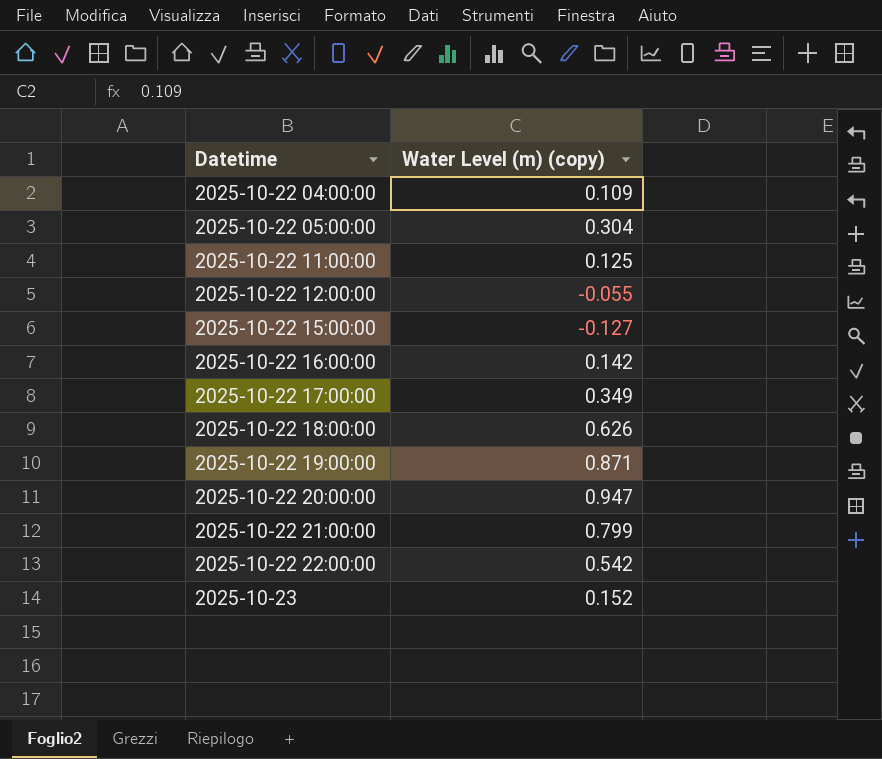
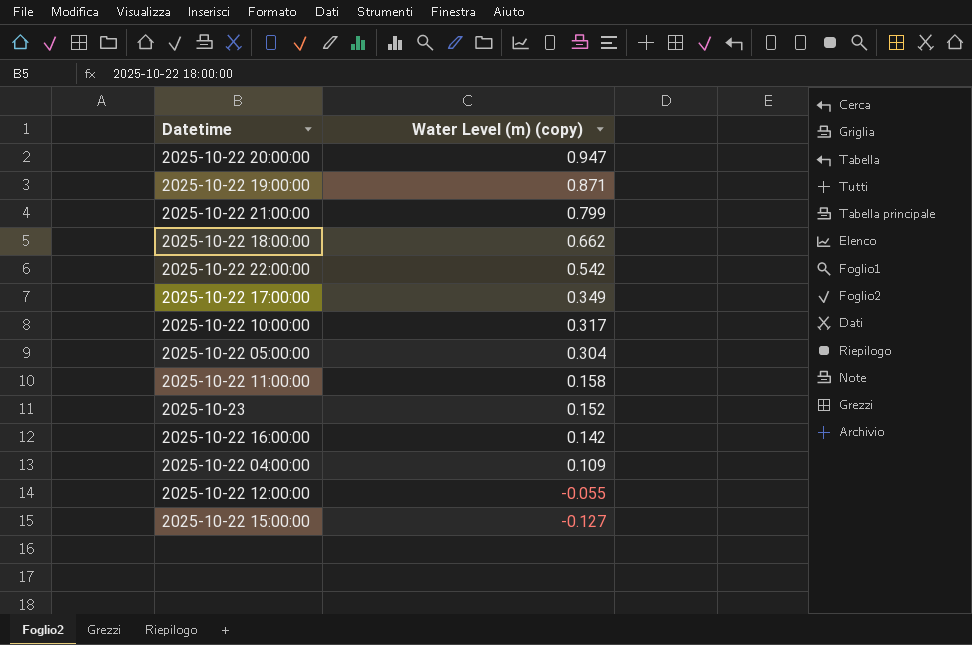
row order: Datetime ascending -> Water Level (m) (copy) descending
2025-10-22 18:00:00 | Water Level (m) (copy): 0.626 -> 0.662
row 2025-10-22 10:00:00: none -> 0.317
2025-10-22 11:00:00 | Water Level (m) (copy): 0.125 -> 0.158

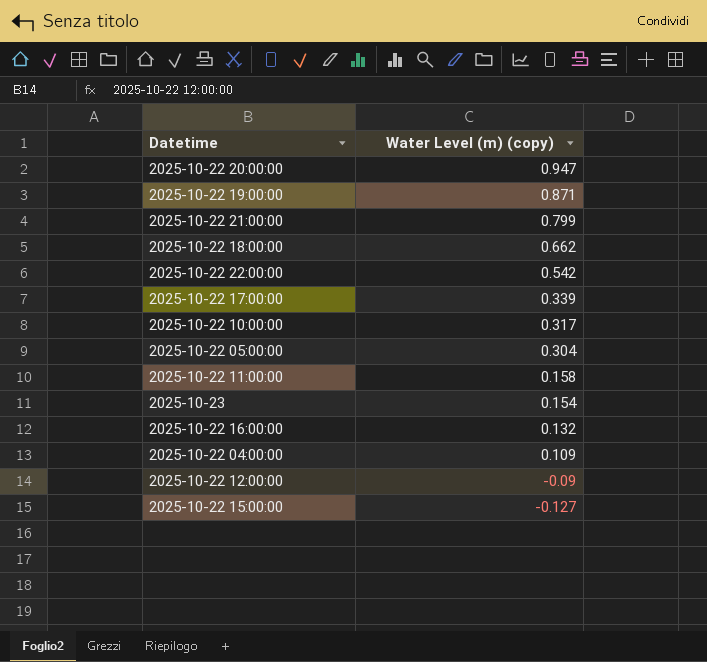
2025-10-22 17:00:00 | Water Level (m) (copy): 0.349 -> 0.339
2025-10-23 | Water Level (m) (copy): 0.152 -> 0.154
2025-10-22 16:00:00 | Water Level (m) (copy): 0.142 -> 0.132
2025-10-22 12:00:00 | Water Level (m) (copy): -0.055 -> -0.09

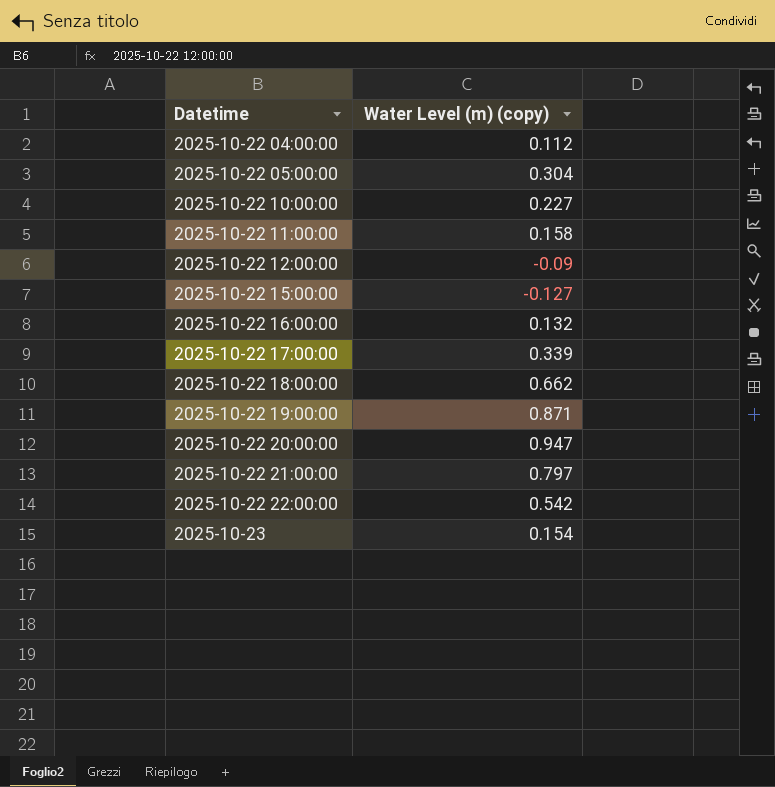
row order: Water Level (m) (copy) descending -> Datetime ascending
2025-10-22 04:00:00 | Water Level (m) (copy): 0.109 -> 0.112
2025-10-22 10:00:00 | Water Level (m) (copy): 0.317 -> 0.227
2025-10-22 21:00:00 | Water Level (m) (copy): 0.799 -> 0.797

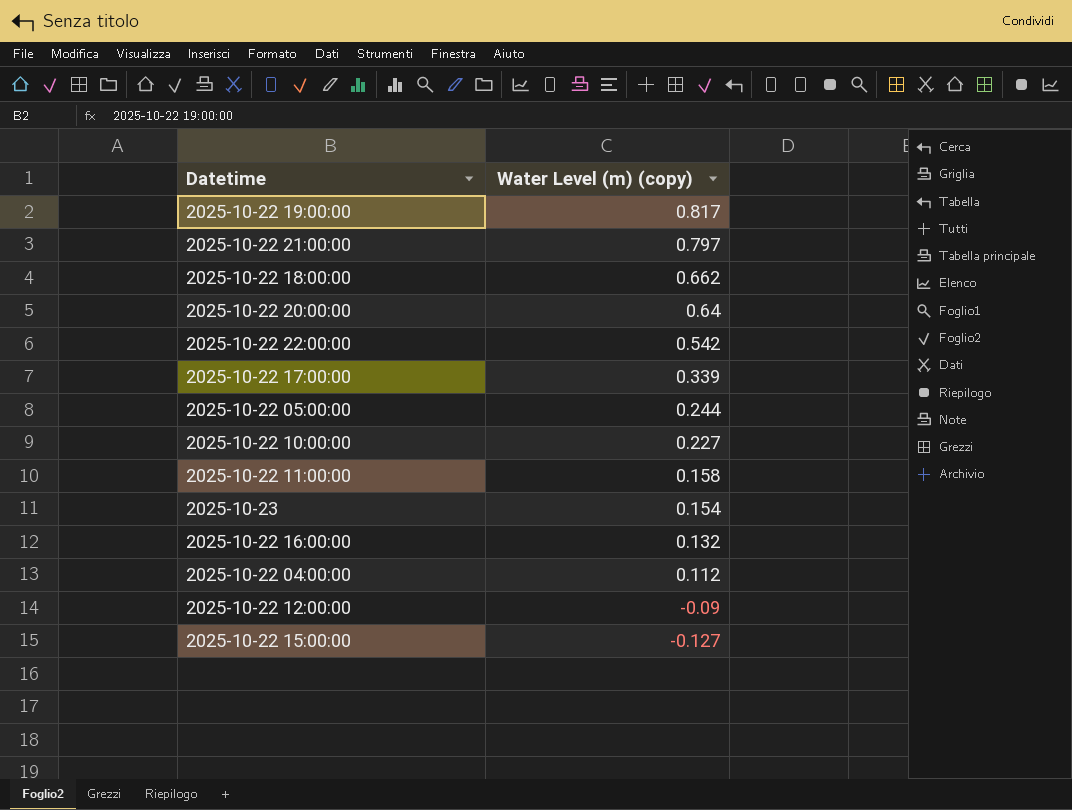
row order: Datetime ascending -> Water Level (m) (copy) descending
2025-10-22 19:00:00 | Water Level (m) (copy): 0.871 -> 0.817
2025-10-22 20:00:00 | Water Level (m) (copy): 0.947 -> 0.64
2025-10-22 05:00:00 | Water Level (m) (copy): 0.304 -> 0.244

